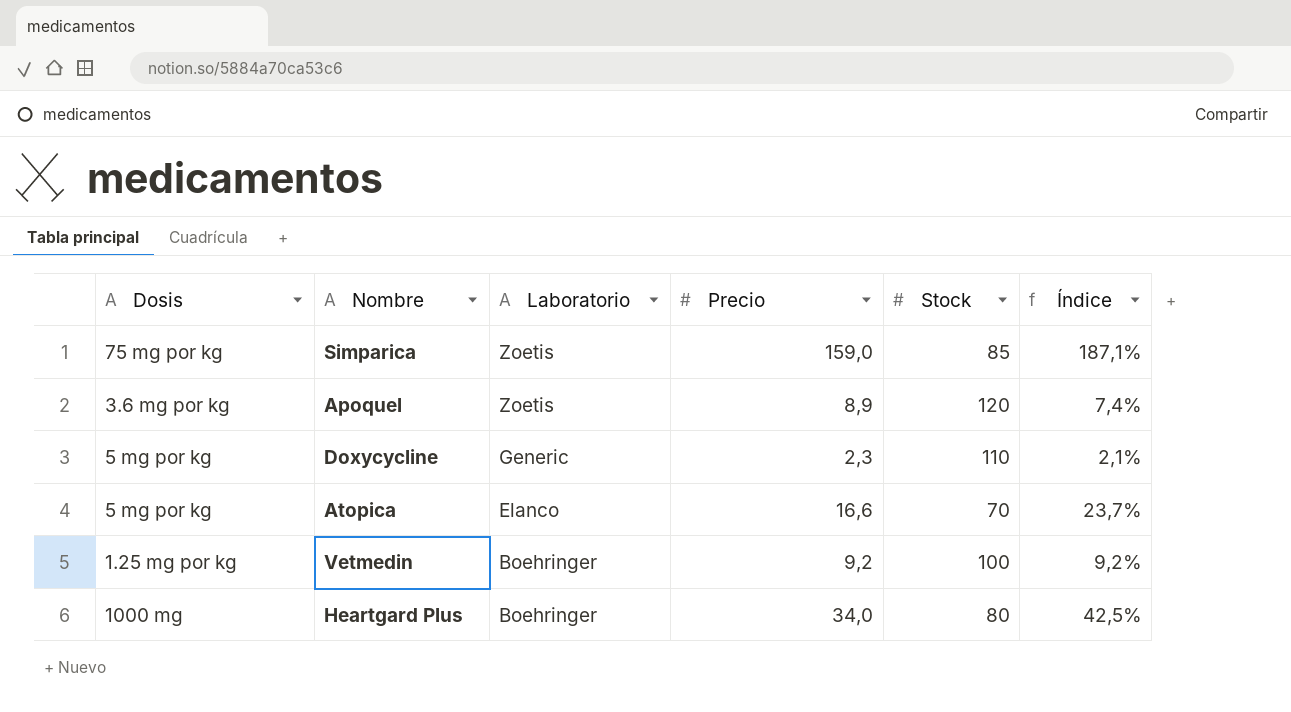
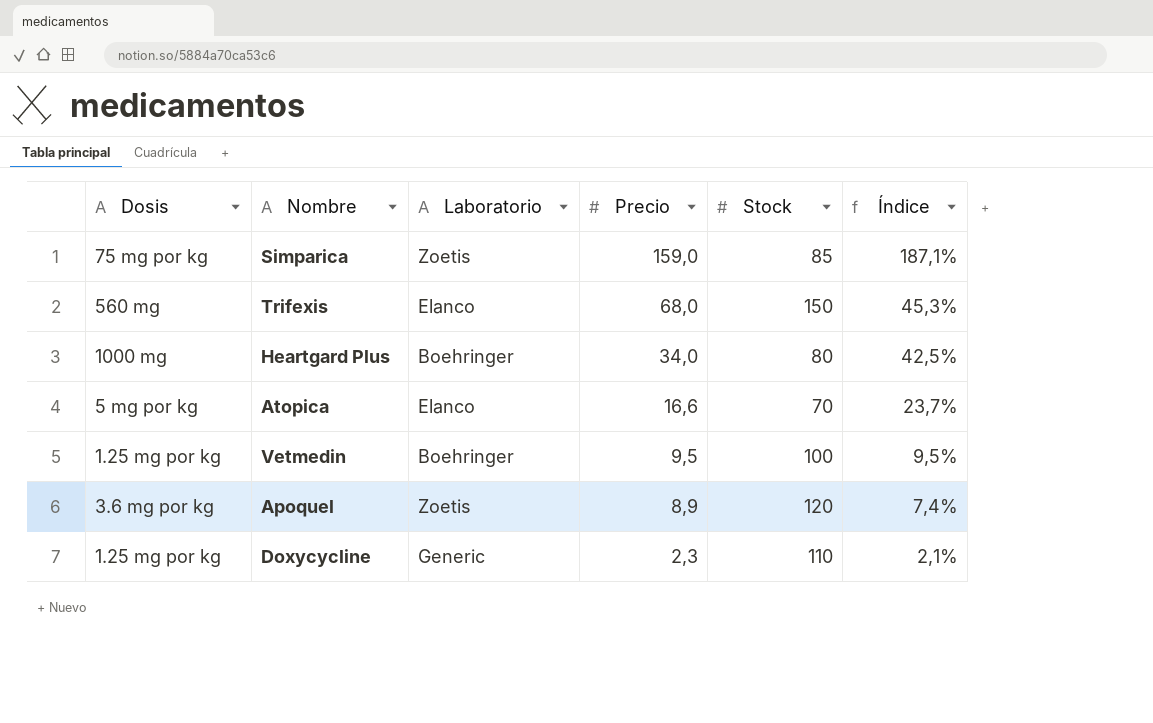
row order: Laboratorio descending -> Precio descending
row Trifexis: none -> 560 mg | Elanco | 68,0 | 150 | 45,3%
Vetmedin | Precio: 9,2 -> 9,5
Vetmedin | Índice: 9,2% -> 9,5%
Doxycycline | Dosis: 5 mg por kg -> 1.25 mg por kg

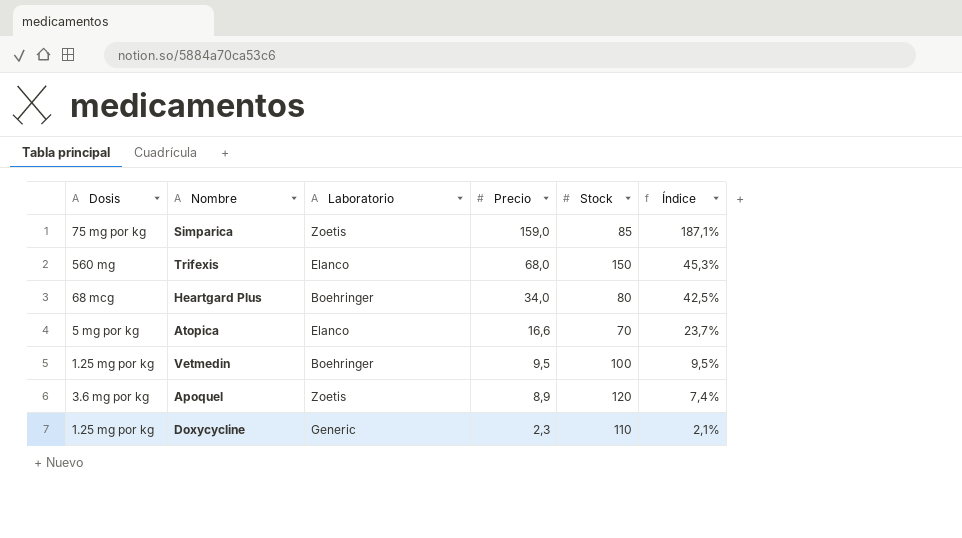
Heartgard Plus | Dosis: 1000 mg -> 68 mcg

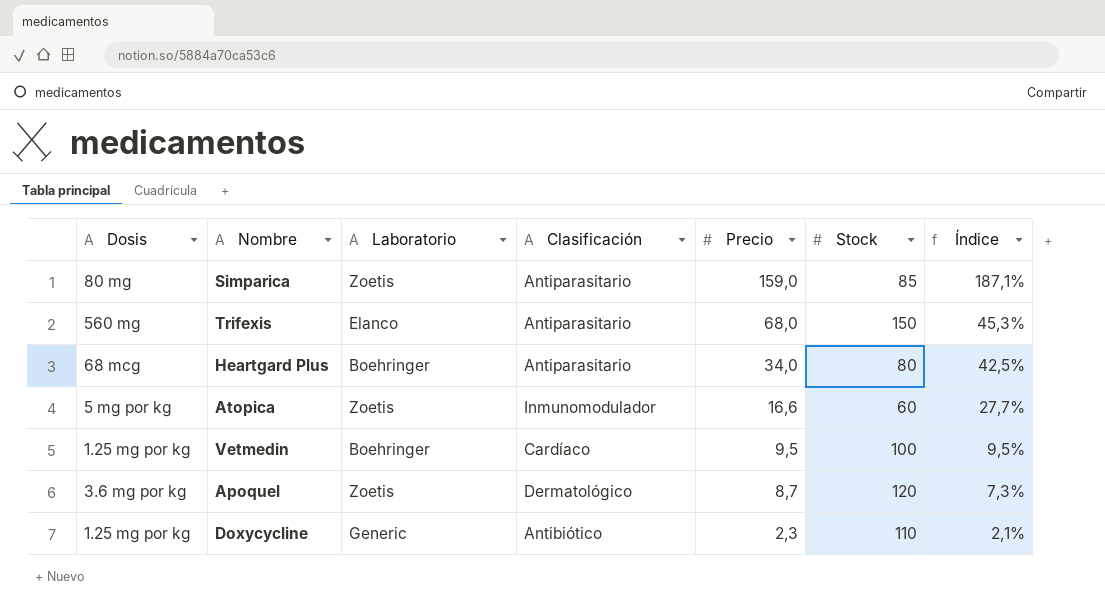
column Clasificación | position: none -> 4
Simparica | Dosis: 75 mg por kg -> 80 mg
Atopica | Laboratorio: Elanco -> Zoetis
Atopica | Stock: 70 -> 60
Atopica | Índice: 23,7% -> 27,7%
Apoquel | Precio: 8,9 -> 8,7
Apoquel | Índice: 7,4% -> 7,3%

